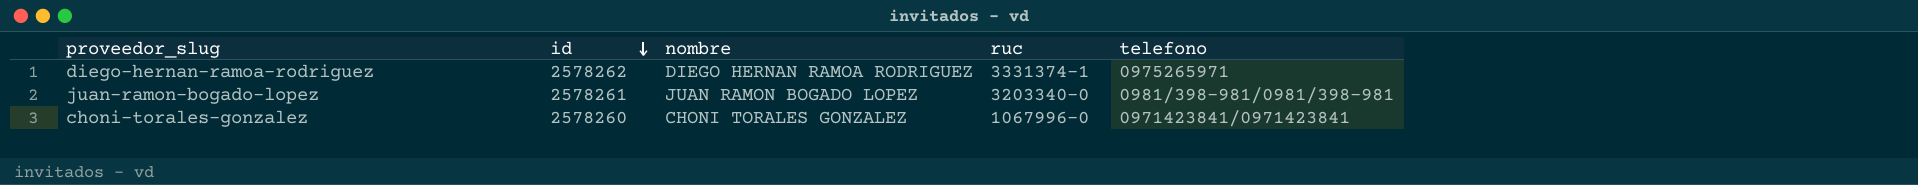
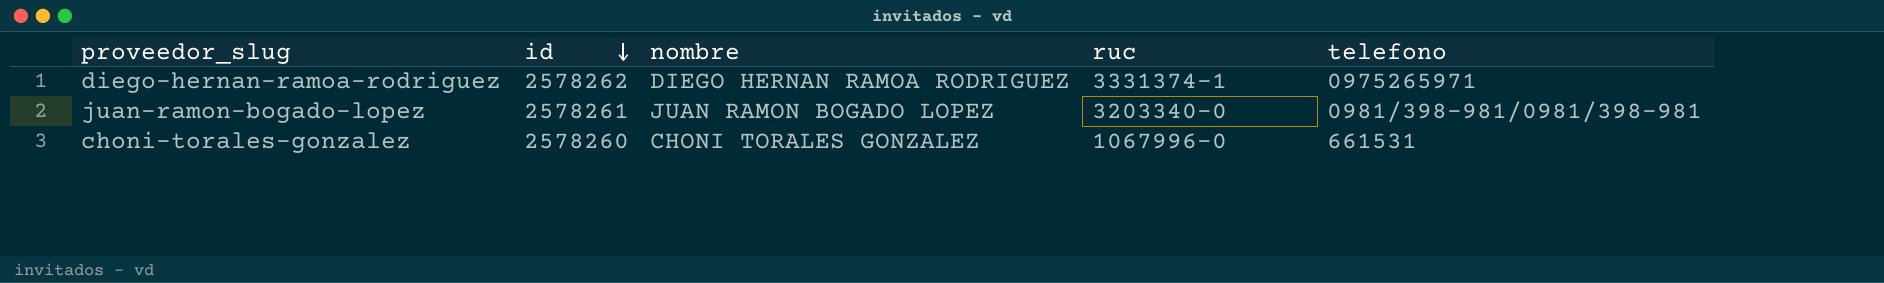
choni-torales-gonzalez | telefono: 0971423841/0971423841 -> 661531

